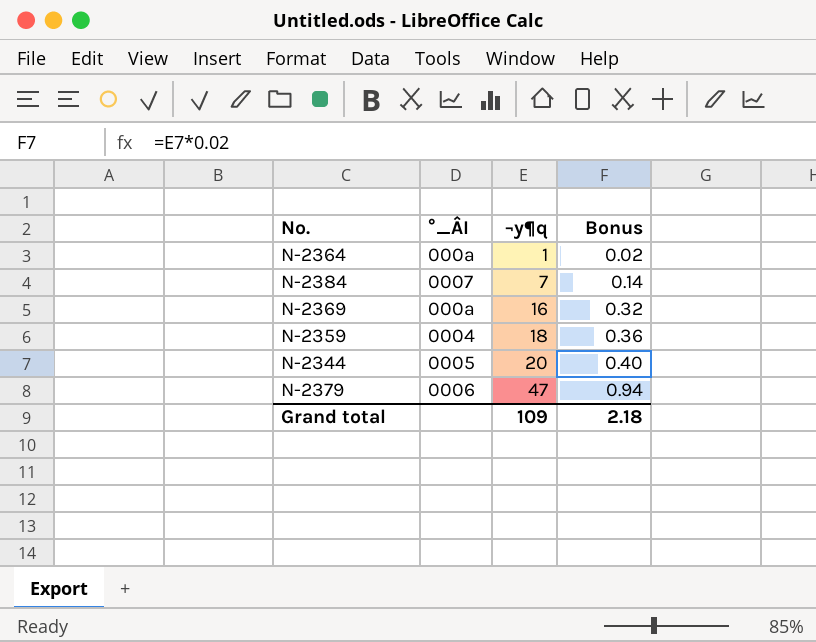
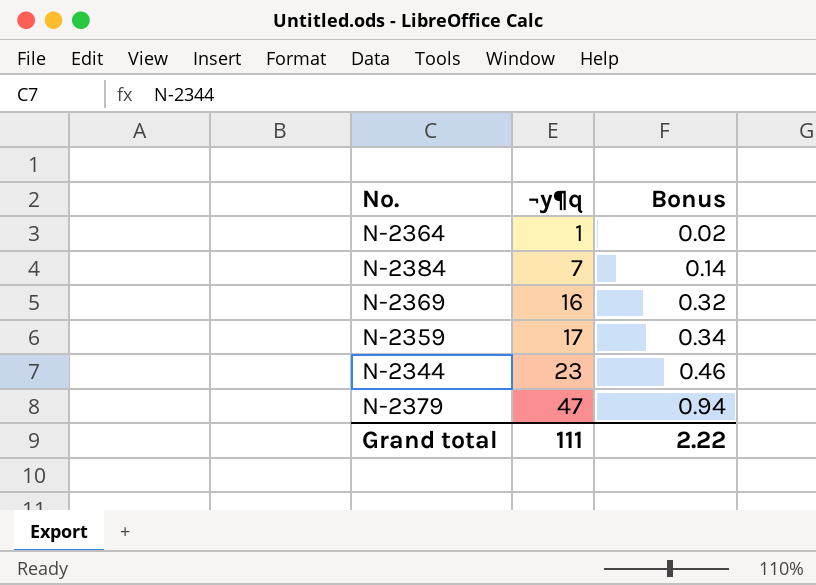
column °_ÂI | position: 2 -> none
N-2359 | ¬y¶q: 18 -> 17
N-2359 | Bonus: 0.36 -> 0.34
N-2344 | ¬y¶q: 20 -> 23
N-2344 | Bonus: 0.40 -> 0.46
Grand total | ¬y¶q: 109 -> 111
Grand total | Bonus: 2.18 -> 2.22

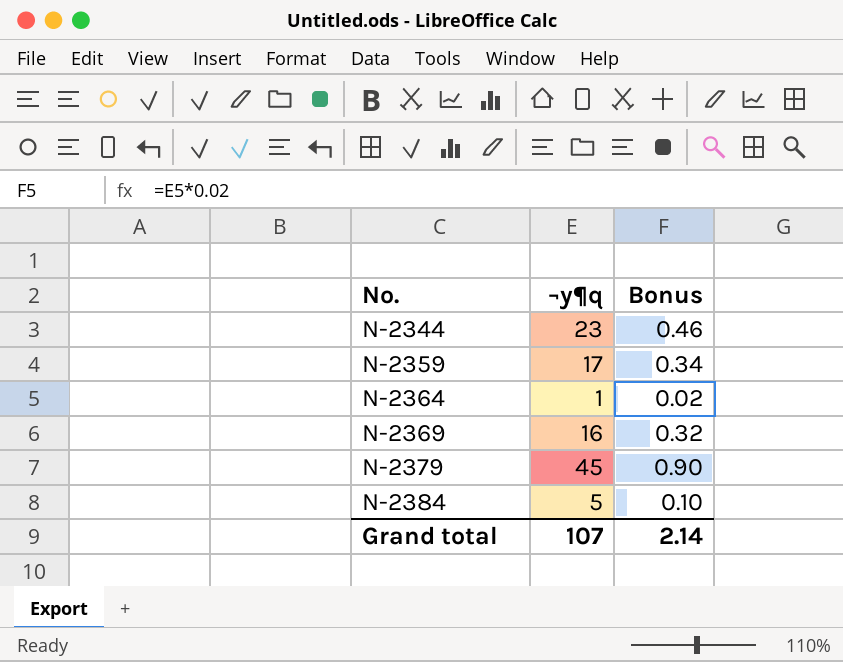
row order: ¬y¶q ascending -> No. ascending
N-2379 | ¬y¶q: 47 -> 45
N-2379 | Bonus: 0.94 -> 0.90
N-2384 | ¬y¶q: 7 -> 5
N-2384 | Bonus: 0.14 -> 0.10
Grand total | ¬y¶q: 111 -> 107
Grand total | Bonus: 2.22 -> 2.14

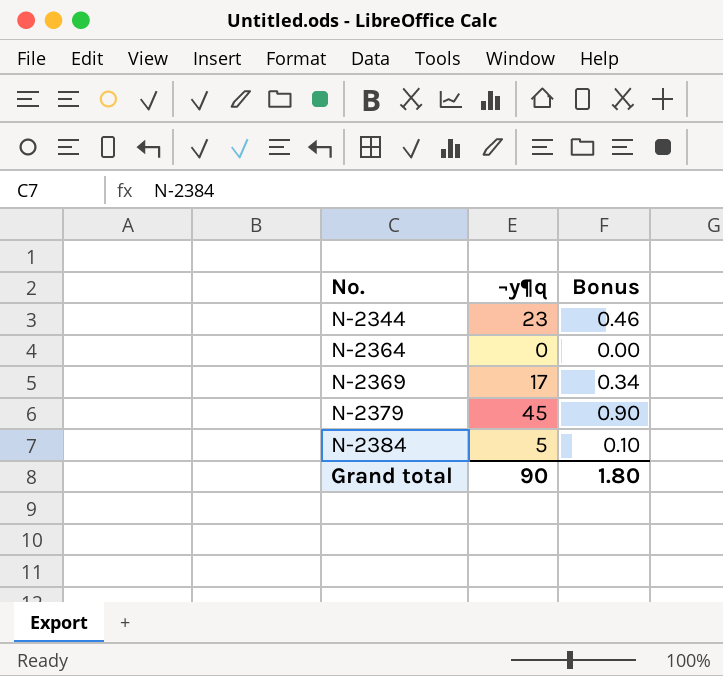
row N-2359: 17 | 0.34 -> none
N-2364 | ¬y¶q: 1 -> 0
N-2364 | Bonus: 0.02 -> 0.00
N-2369 | ¬y¶q: 16 -> 17
N-2369 | Bonus: 0.32 -> 0.34
Grand total | ¬y¶q: 107 -> 90
Grand total | Bonus: 2.14 -> 1.80

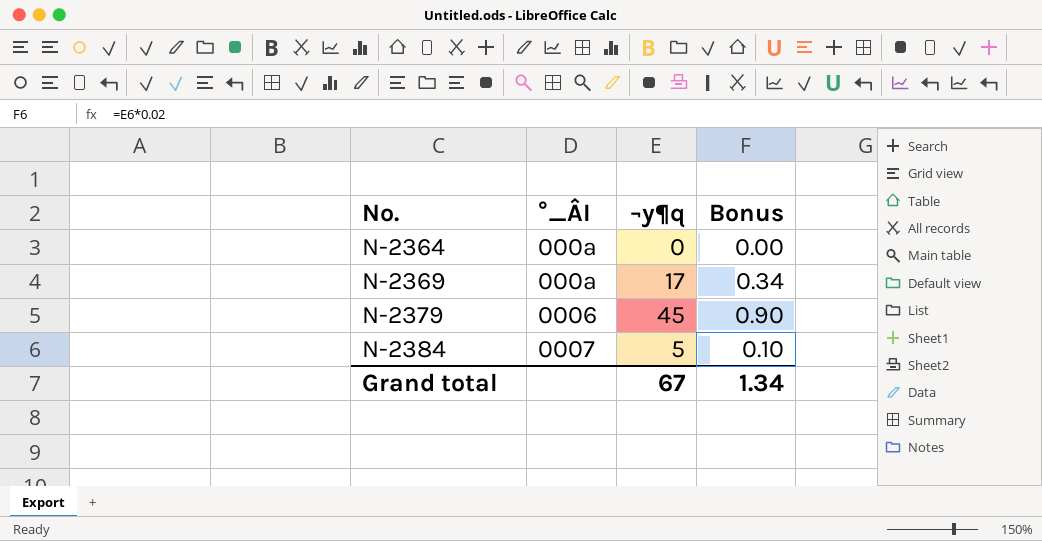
column °_ÂI | position: none -> 2
row N-2344: 23 | 0.46 -> none
Grand total | ¬y¶q: 90 -> 67
Grand total | Bonus: 1.80 -> 1.34

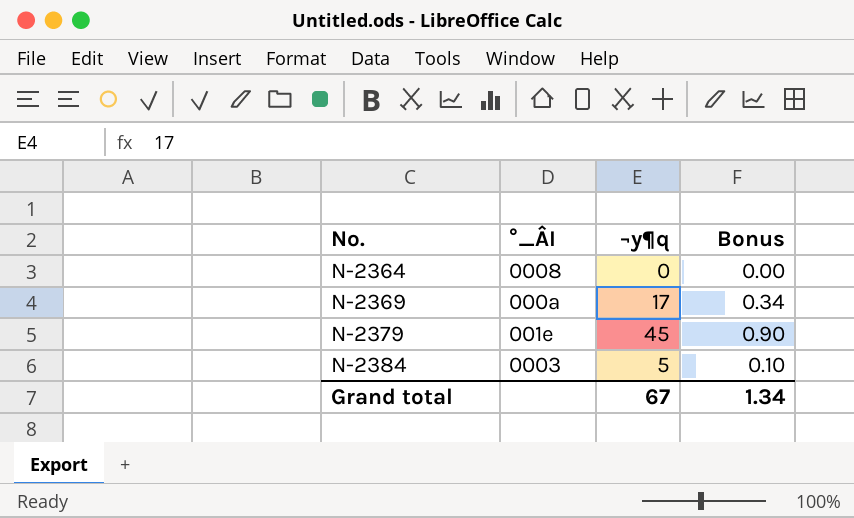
N-2364 | °_ÂI: 000a -> 0008
N-2379 | °_ÂI: 0006 -> 001e
N-2384 | °_ÂI: 0007 -> 0003

